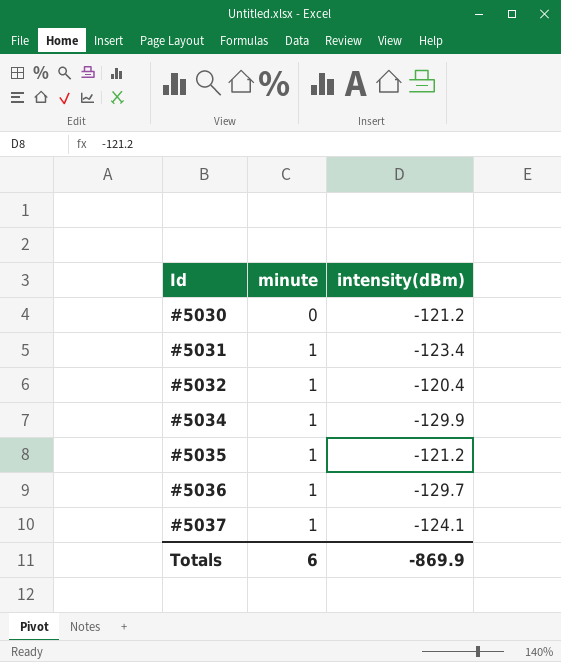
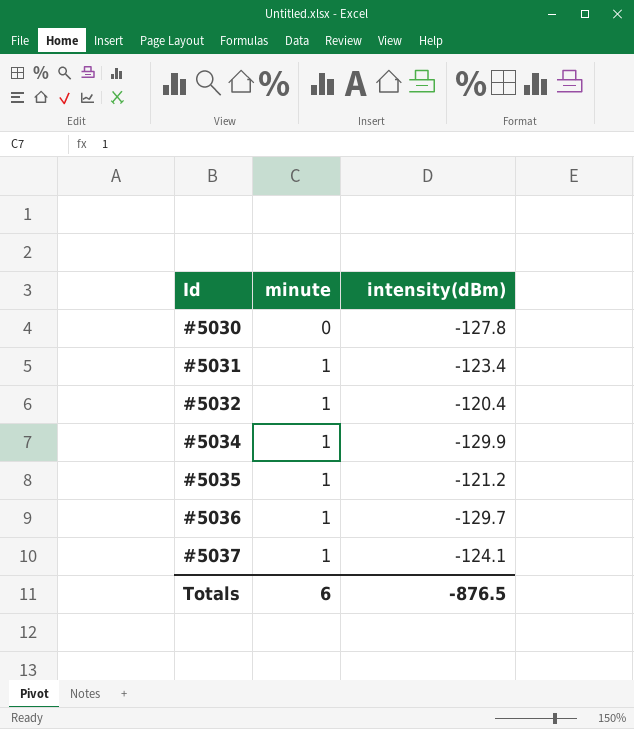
#5030 | intensity(dBm): -121.2 -> -127.8
Totals | intensity(dBm): -869.9 -> -876.5

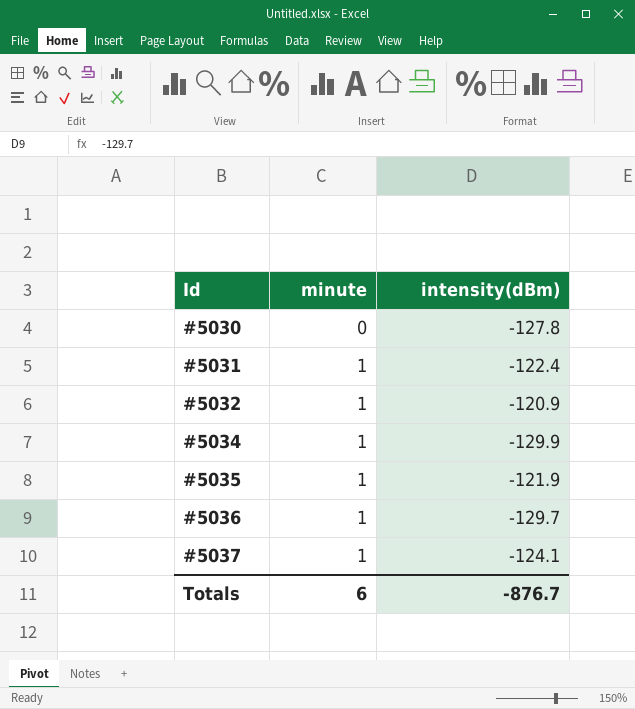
#5031 | intensity(dBm): -123.4 -> -122.4
#5032 | intensity(dBm): -120.4 -> -120.9
#5035 | intensity(dBm): -121.2 -> -121.9
Totals | intensity(dBm): -876.5 -> -876.7

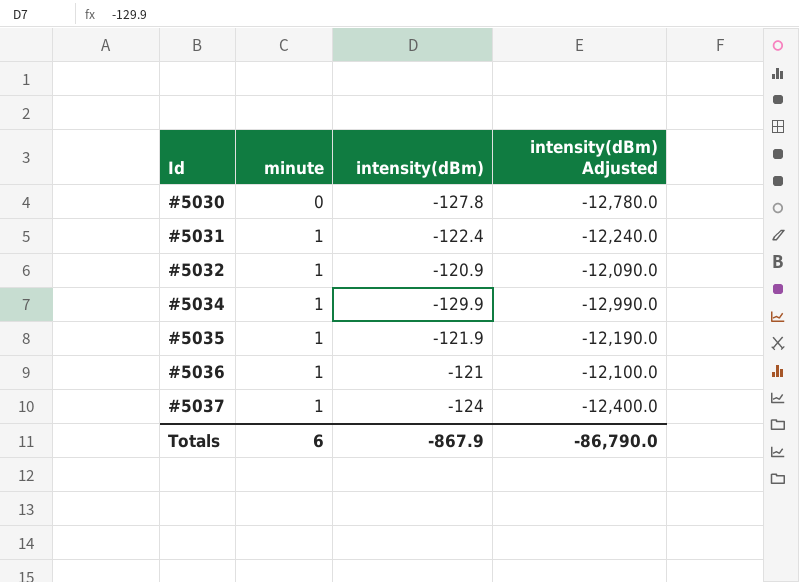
column intensity(dBm) Adjusted | formula: none -> [intensity(dBm)] * 100
#5036 | intensity(dBm): -129.7 -> -121
#5037 | intensity(dBm): -124.1 -> -124
Totals | intensity(dBm): -876.7 -> -867.9

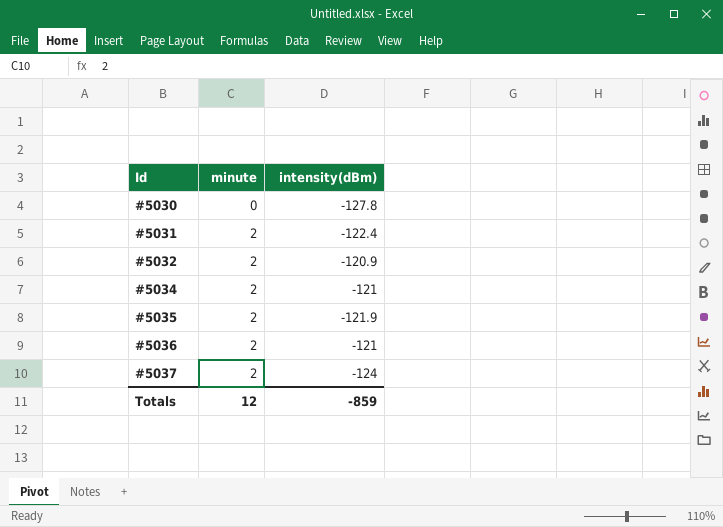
column intensity(dBm) Adjusted | formula: [intensity(dBm)] * 100 -> none
#5031 | minute: 1 -> 2
#5032 | minute: 1 -> 2
#5034 | minute: 1 -> 2
#5034 | intensity(dBm): -129.9 -> -121
#5035 | minute: 1 -> 2
#5036 | minute: 1 -> 2
#5037 | minute: 1 -> 2
Totals | minute: 6 -> 12
Totals | intensity(dBm): -867.9 -> -859

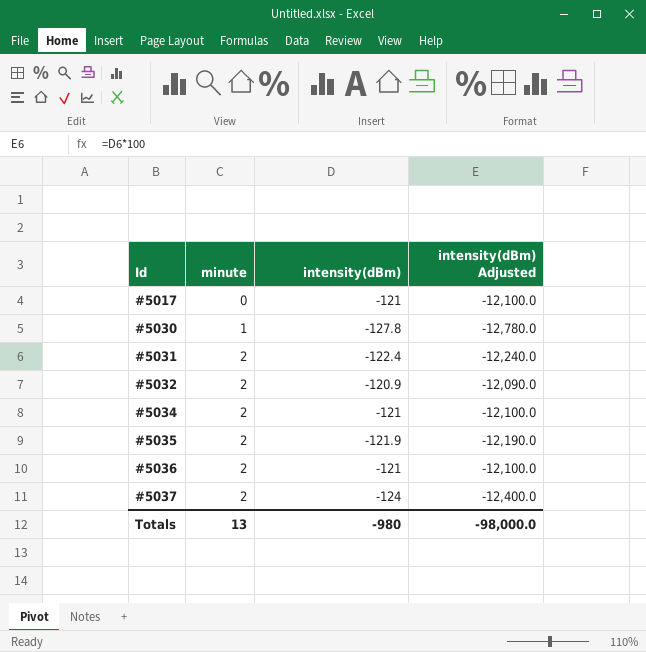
column intensity(dBm) Adjusted | formula: none -> [intensity(dBm)] * 100
row #5017: none -> 0 | -121 | -12,100.0
#5030 | minute: 0 -> 1
Totals | minute: 12 -> 13
Totals | intensity(dBm): -859 -> -980

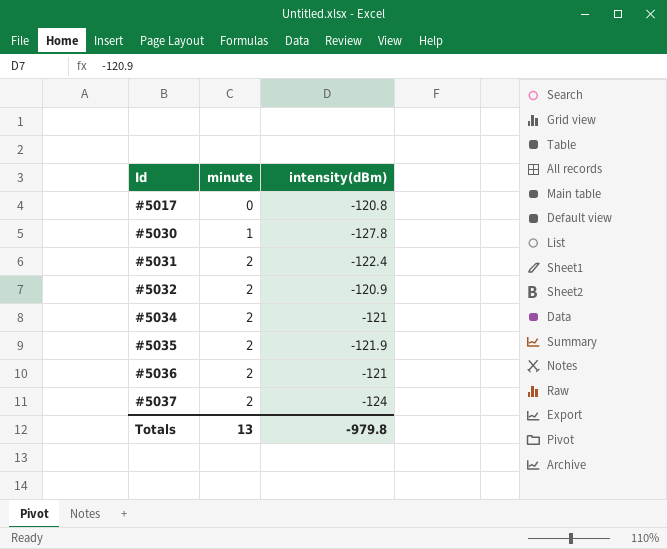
column intensity(dBm) Adjusted | formula: [intensity(dBm)] * 100 -> none
#5017 | intensity(dBm): -121 -> -120.8
Totals | intensity(dBm): -980 -> -979.8

